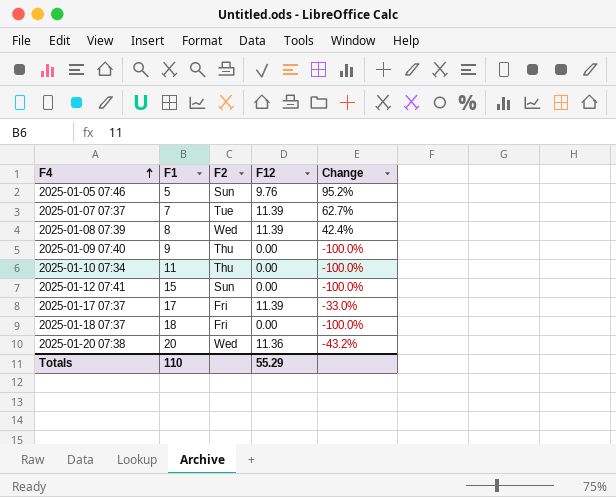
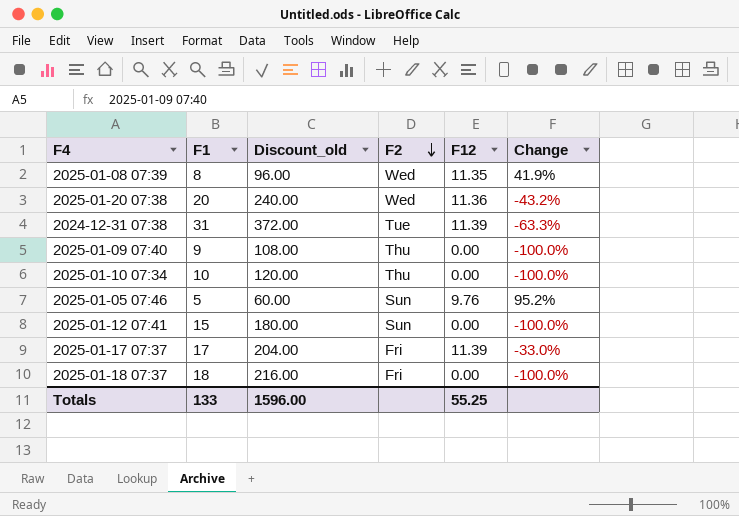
row order: F4 ascending -> F2 descending
column Discount_old | formula: none -> [F1] * 12
row 2025-01-07 07:37: 7 | Tue | 11.39 | 62.7% -> none
2025-01-08 07:39 | F12: 11.39 -> 11.35
2025-01-08 07:39 | Change: 42.4% -> 41.9%
row 2024-12-31 07:38: none -> 31 | 372.00 | Tue | 11.39 | -63.3%
2025-01-10 07:34 | F1: 11 -> 10
Totals | F1: 110 -> 133
Totals | F12: 55.29 -> 55.25

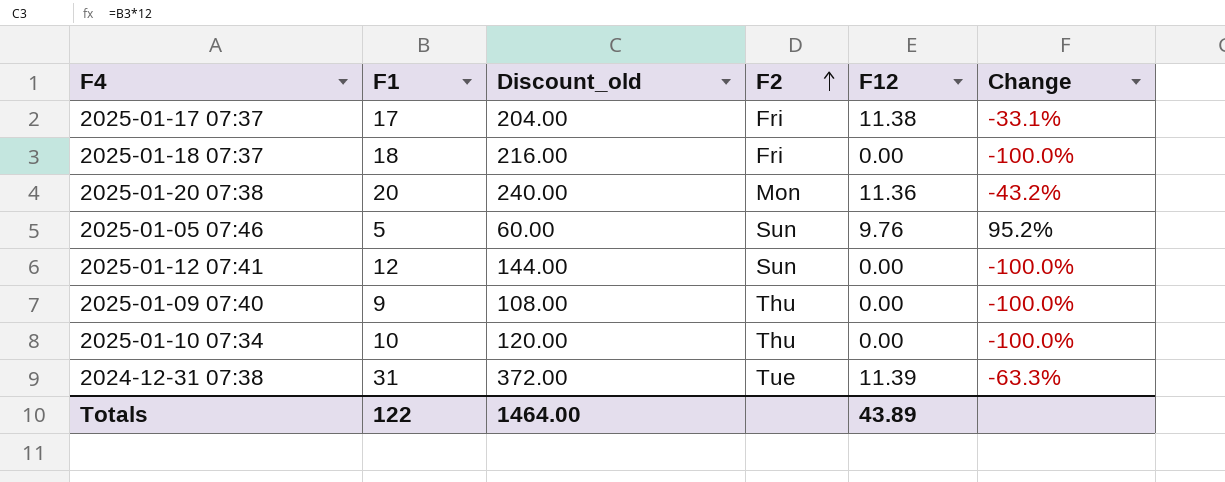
row order: F2 descending -> F2 ascending
row 2025-01-08 07:39: 8 | 96.00 | Wed | 11.35 | 41.9% -> none
2025-01-17 07:37 | F12: 11.39 -> 11.38
2025-01-17 07:37 | Change: -33.0% -> -33.1%
2025-01-20 07:38 | F2: Wed -> Mon
2025-01-12 07:41 | F1: 15 -> 12
2025-01-12 07:41 | Discount_old: 180.00 -> 144.00
Totals | F1: 133 -> 122
Totals | Discount_old: 1596.00 -> 1464.00
Totals | F12: 55.25 -> 43.89

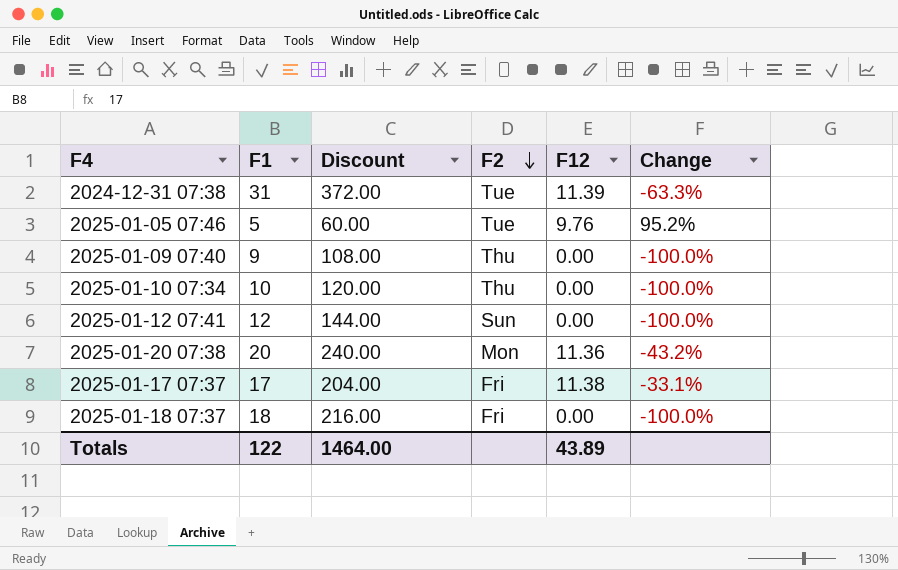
row order: F2 ascending -> F2 descending
column name: Discount_old -> Discount
2025-01-05 07:46 | F2: Sun -> Tue

